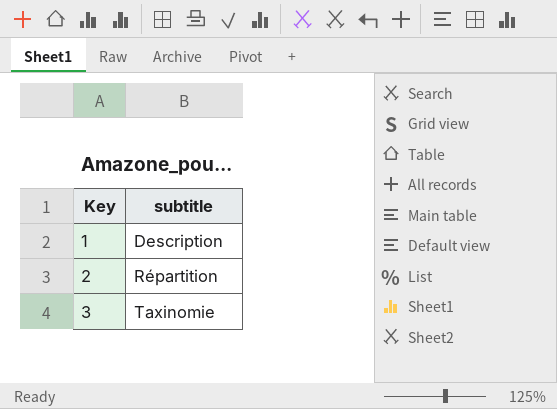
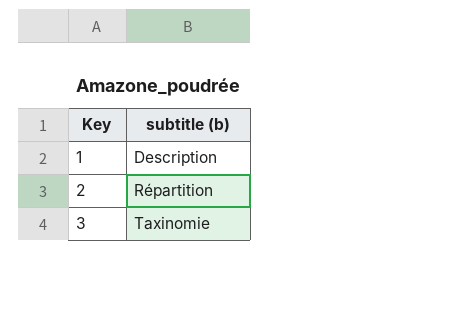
column name: subtitle -> subtitle (b)

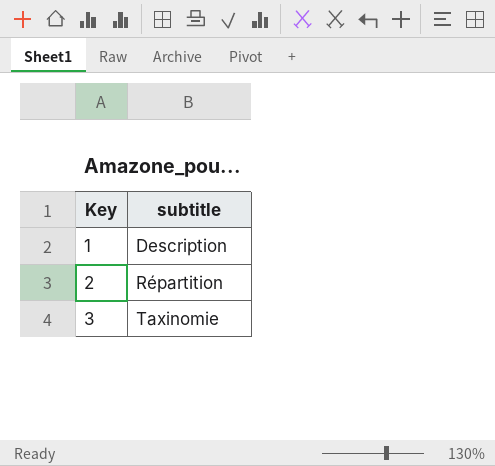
column name: subtitle (b) -> subtitle

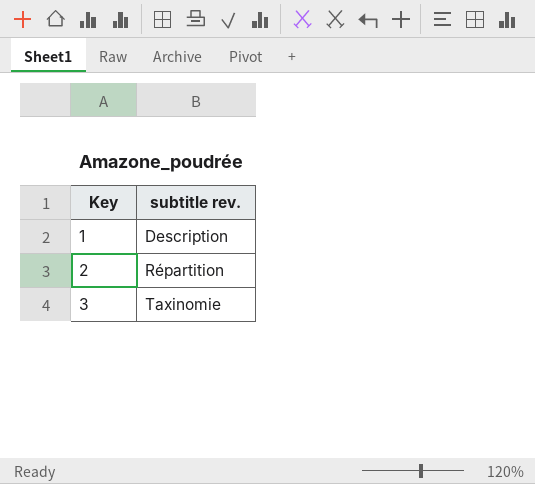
column name: subtitle -> subtitle rev.

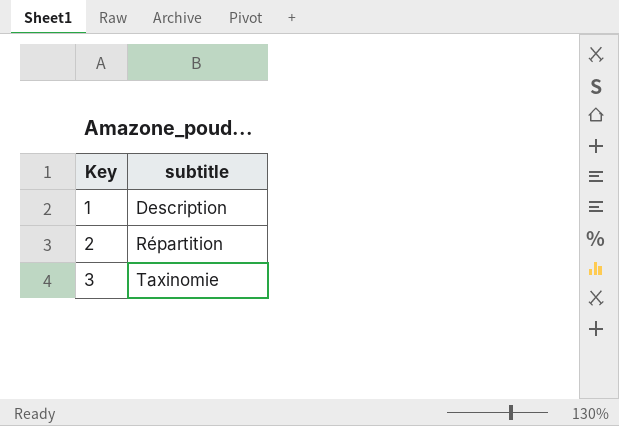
column name: subtitle rev. -> subtitle

